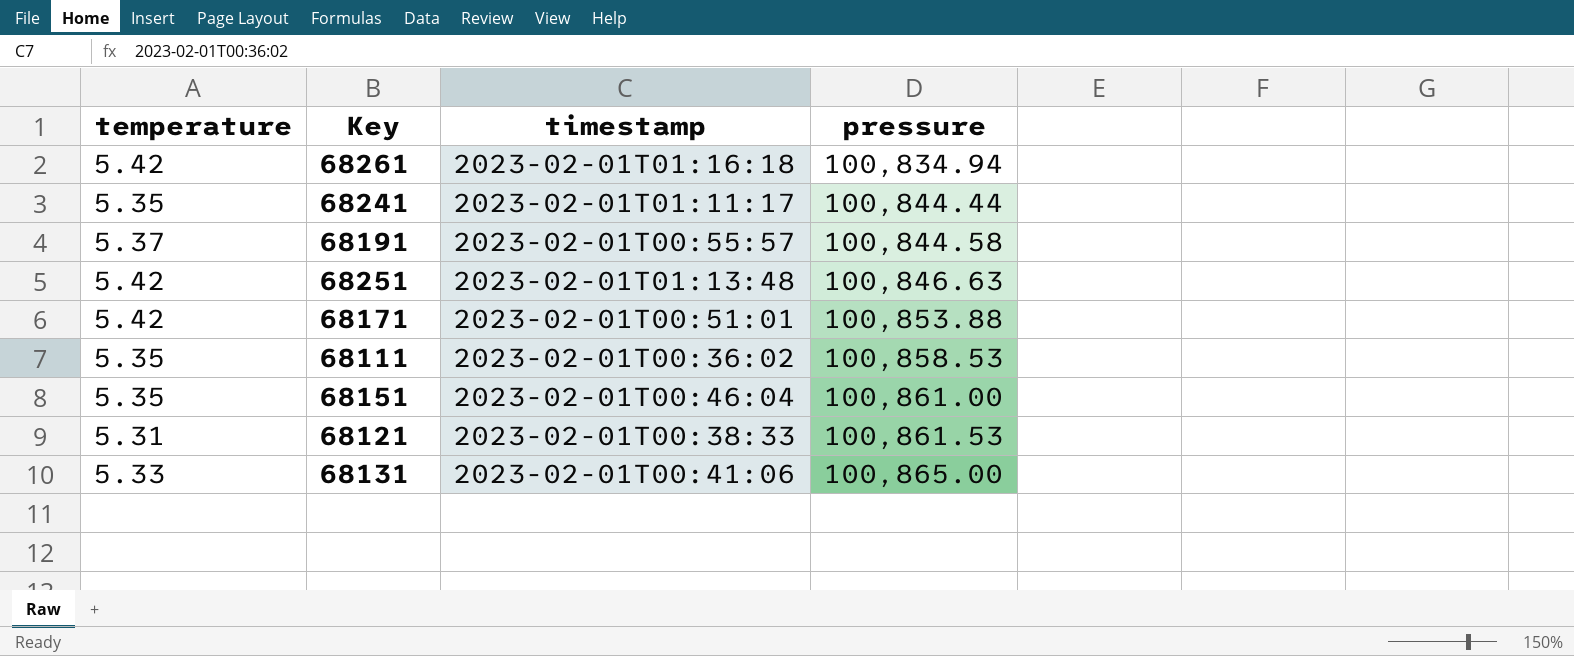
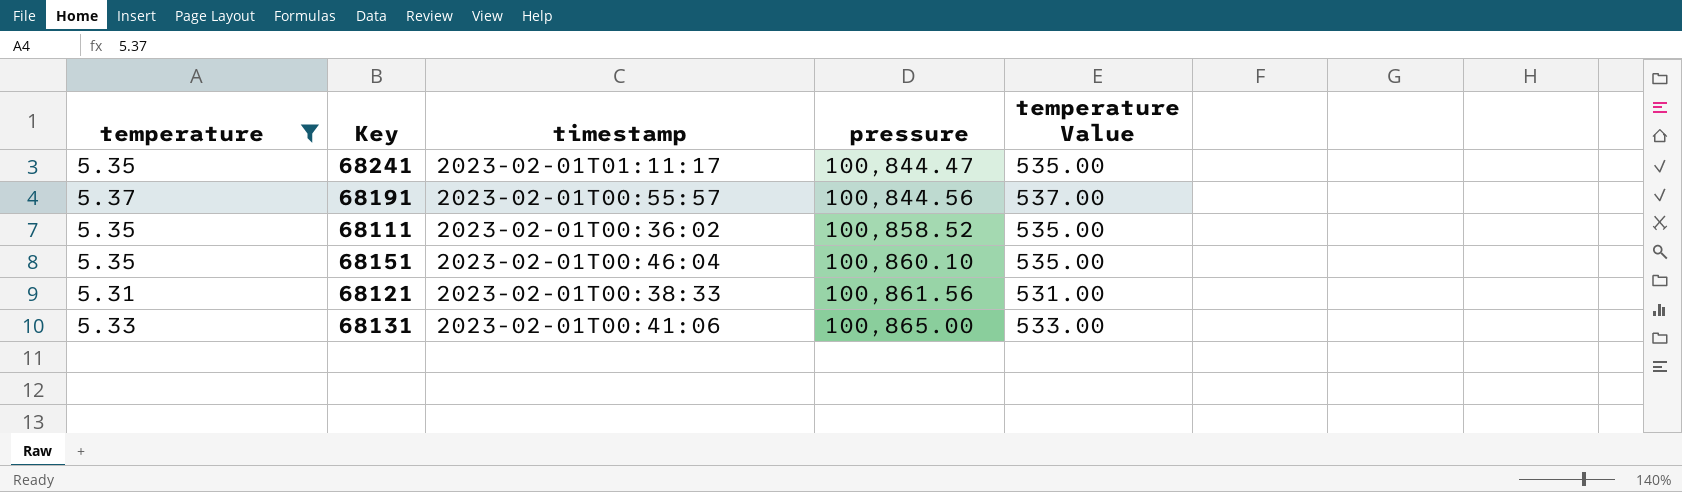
filter: none -> temperature != 5.42
column temperature Value | formula: none -> [temperature] * 100
68241 | pressure: 100,844.44 -> 100,844.47
68191 | pressure: 100,844.58 -> 100,844.56
68111 | pressure: 100,858.53 -> 100,858.52
68151 | pressure: 100,861.00 -> 100,860.10
68121 | pressure: 100,861.53 -> 100,861.56

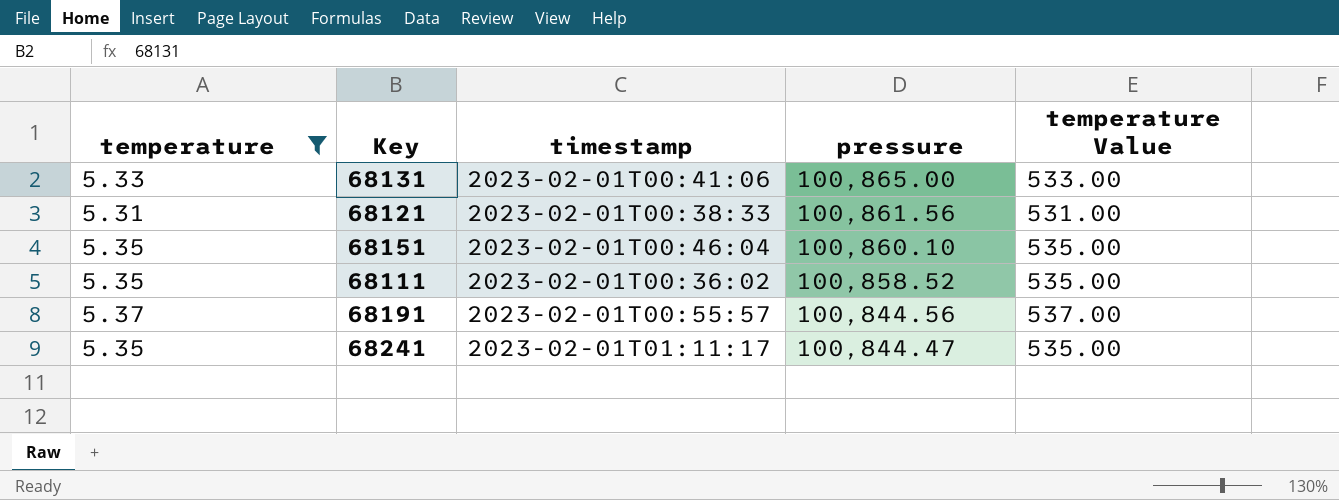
row order: pressure ascending -> pressure descending

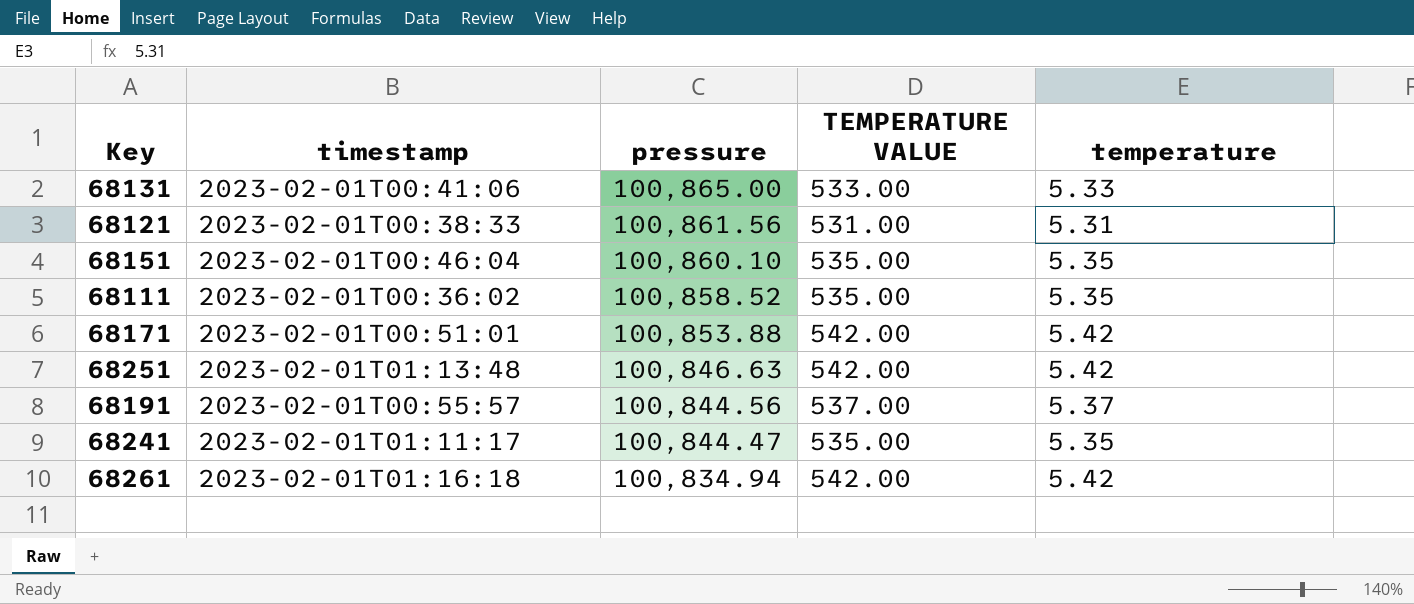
filter: temperature != 5.42 -> none
column name: temperature Value -> TEMPERATURE VALUE
column temperature | position: 1 -> 5

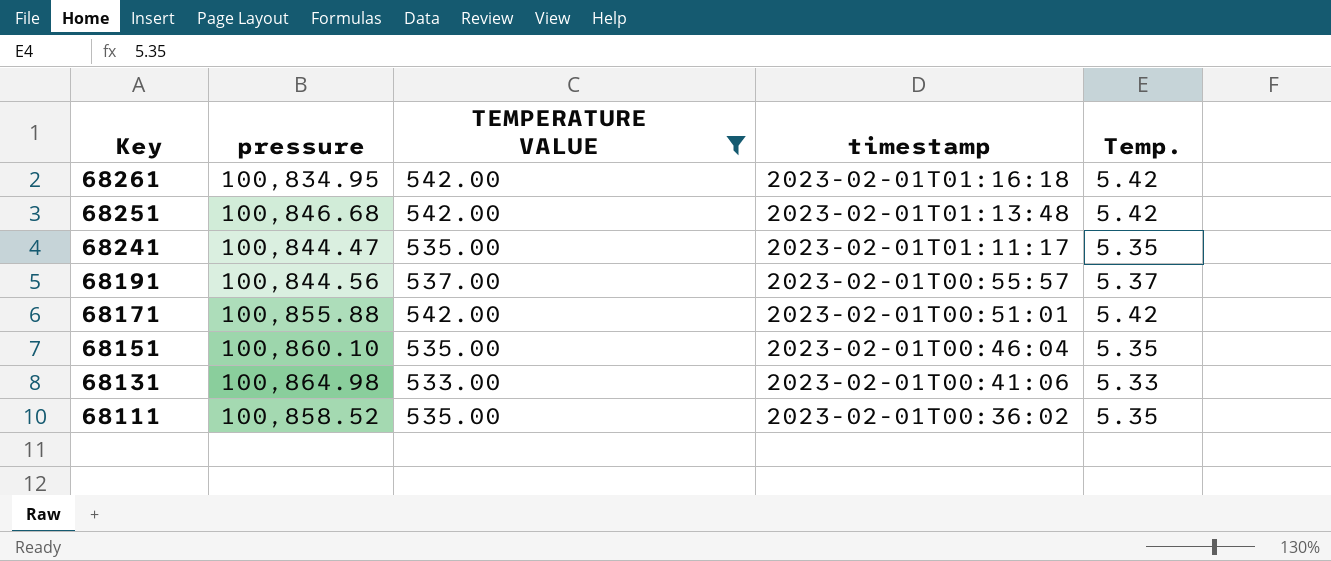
filter: none -> TEMPERATURE VALUE != 531.00
row order: pressure descending -> Key descending
column timestamp | position: 2 -> 4
column name: temperature -> Temp.
68261 | pressure: 100,834.94 -> 100,834.95
68251 | pressure: 100,846.63 -> 100,846.68
68171 | pressure: 100,853.88 -> 100,855.88
68131 | pressure: 100,865.00 -> 100,864.98

